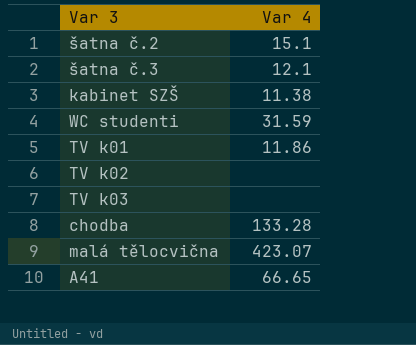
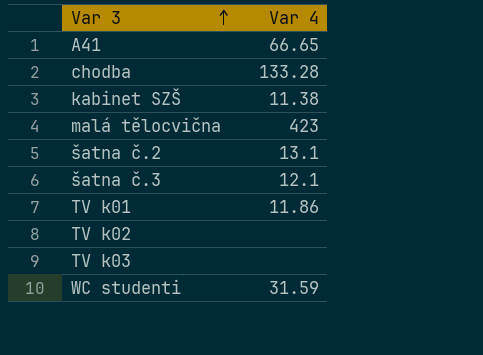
row order: none -> Var 3 ascending
malá tělocvična | Var 4: 423.07 -> 423
šatna č.2 | Var 4: 15.1 -> 13.1

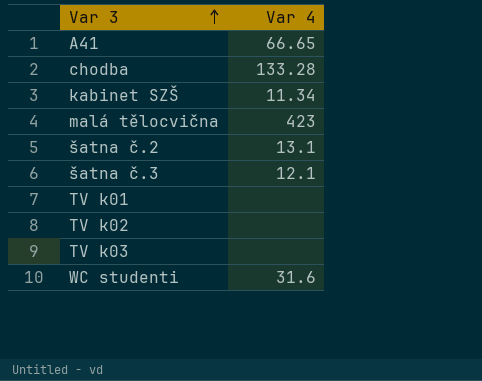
kabinet SZŠ | Var 4: 11.38 -> 11.34
TV k01 | Var 4: 11.86 -> none
WC studenti | Var 4: 31.59 -> 31.6

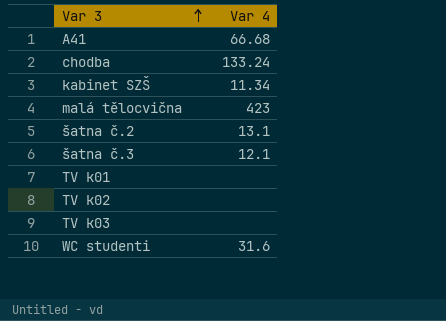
A41 | Var 4: 66.65 -> 66.68
chodba | Var 4: 133.28 -> 133.24

